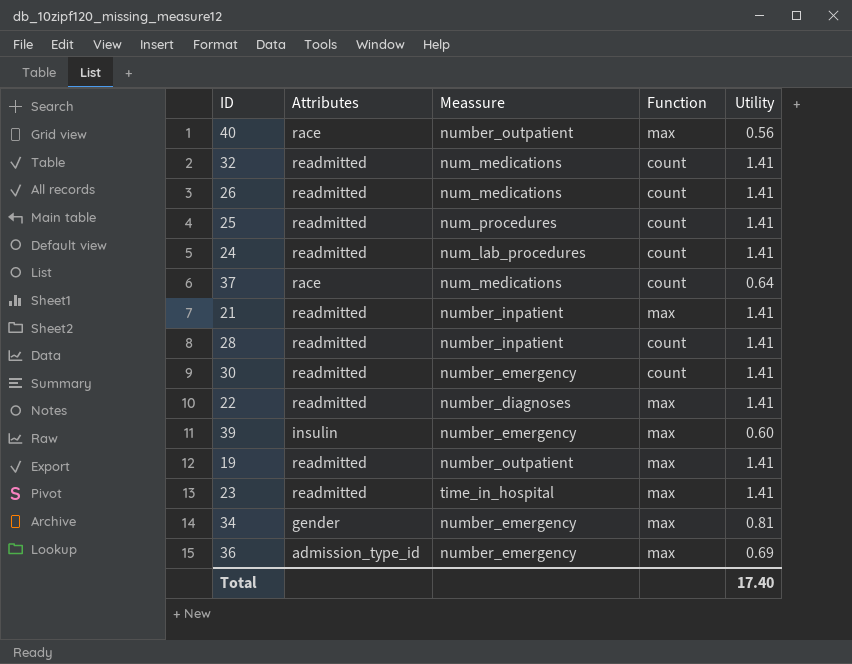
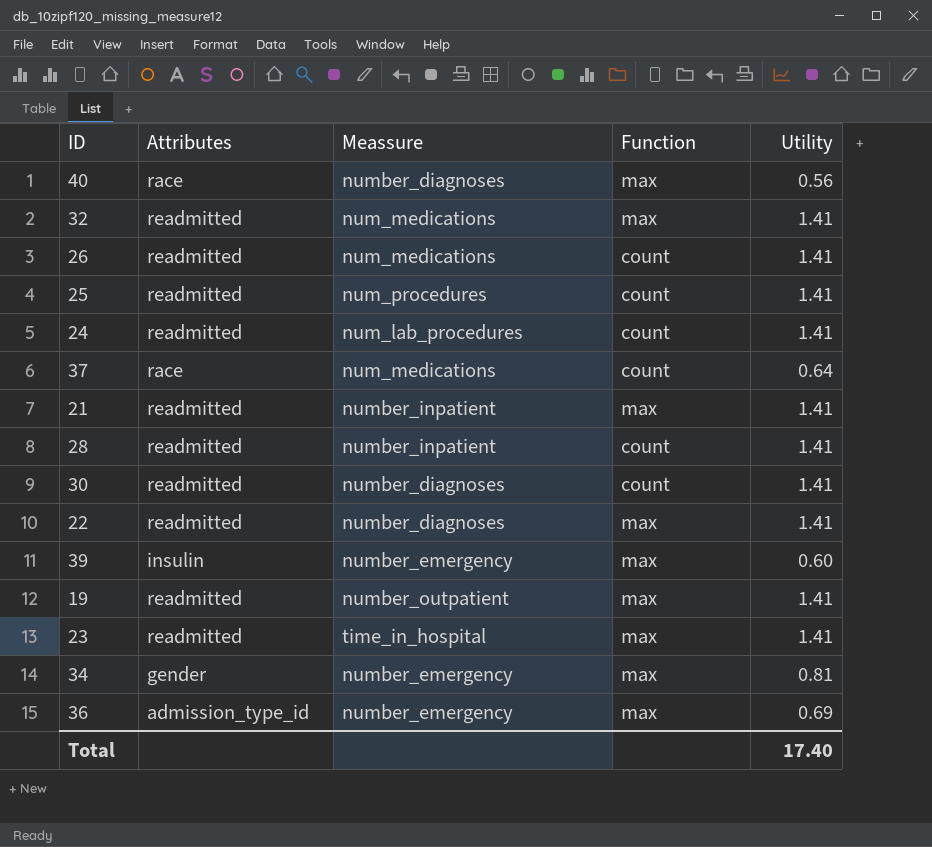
40 | Meassure: number_outpatient -> number_diagnoses
32 | Function: count -> max
30 | Meassure: number_emergency -> number_diagnoses

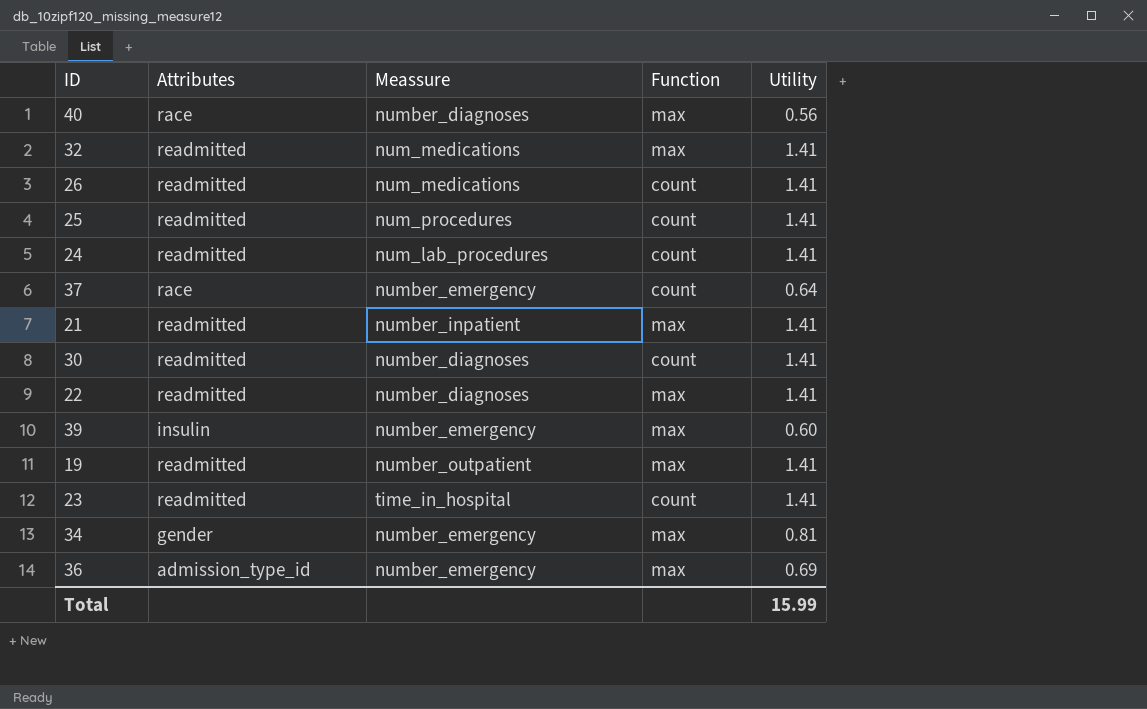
row 28: readmitted | number_inpatient | count | 1.41 -> none
37 | Meassure: num_medications -> number_emergency
23 | Function: max -> count
Total | Utility: 17.40 -> 15.99

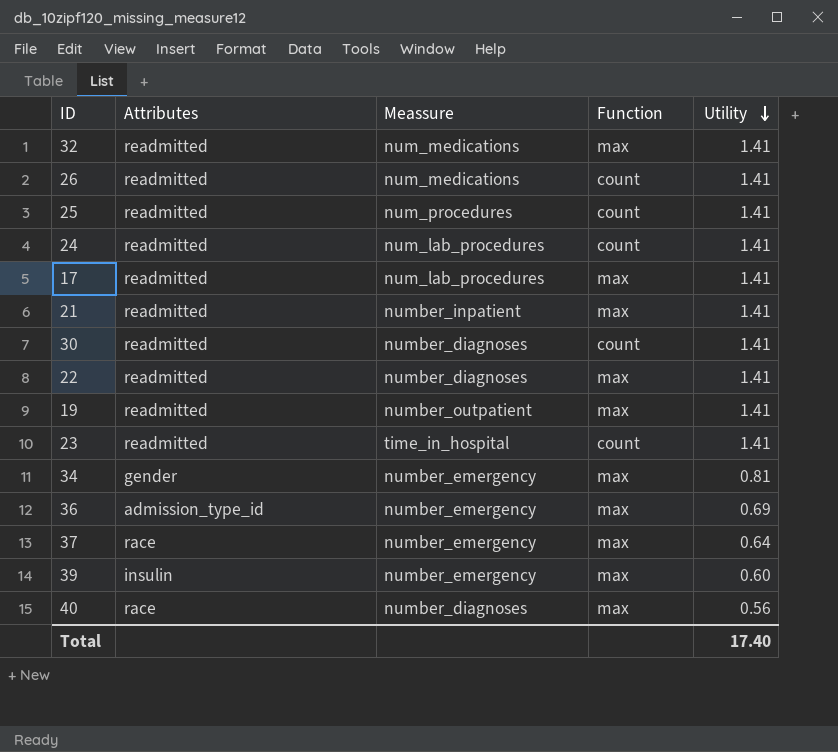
row order: none -> Utility descending
row 17: none -> readmitted | num_lab_procedures | max | 1.41
37 | Function: count -> max
Total | Utility: 15.99 -> 17.40

